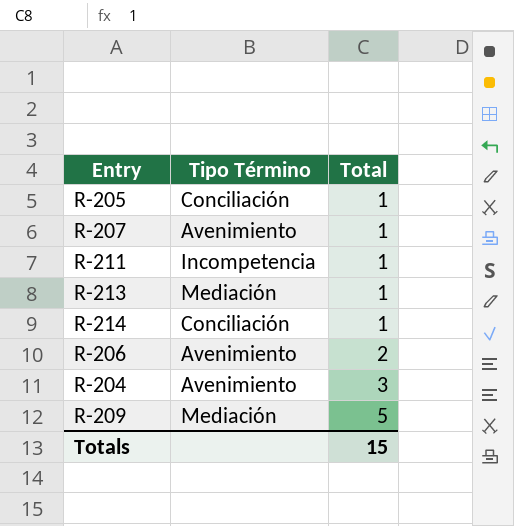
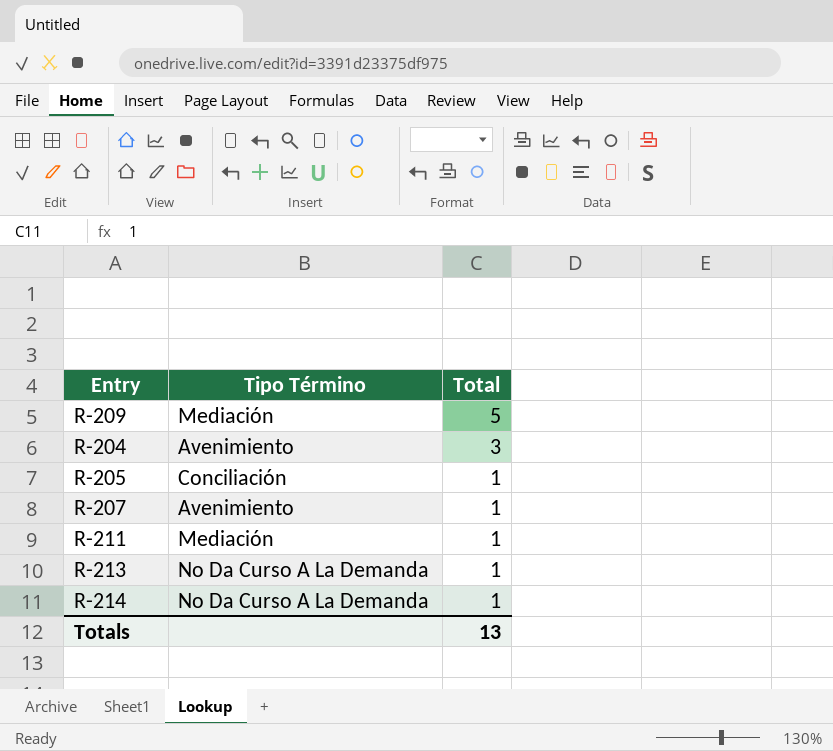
row order: Total ascending -> Total descending
row R-206: Avenimiento | 2 -> none
R-211 | Tipo Término: Incompetencia -> Mediación
R-213 | Tipo Término: Mediación -> No Da Curso A La Demanda
R-214 | Tipo Término: Conciliación -> No Da Curso A La Demanda
Totals | Total: 15 -> 13

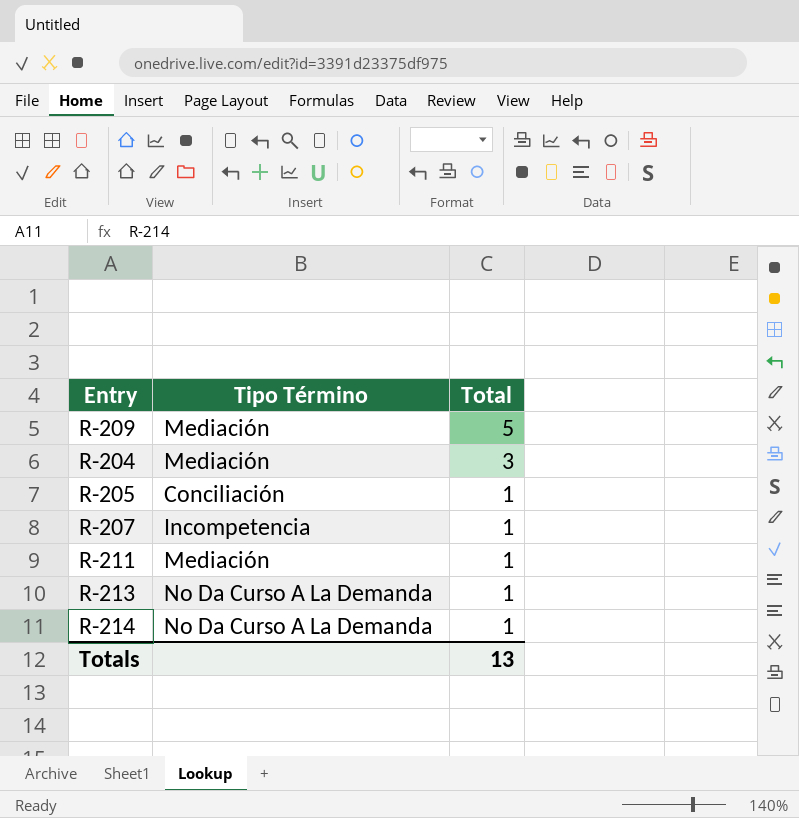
R-204 | Tipo Término: Avenimiento -> Mediación
R-207 | Tipo Término: Avenimiento -> Incompetencia

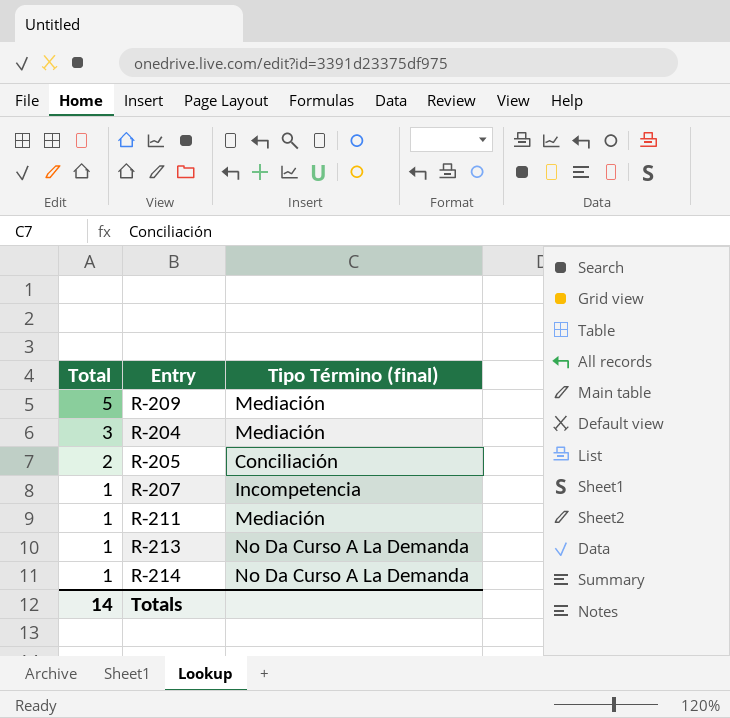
column Total | position: 3 -> 1
column name: Tipo Término -> Tipo Término (final)
R-205 | Total: 1 -> 2
Totals | Total: 13 -> 14

